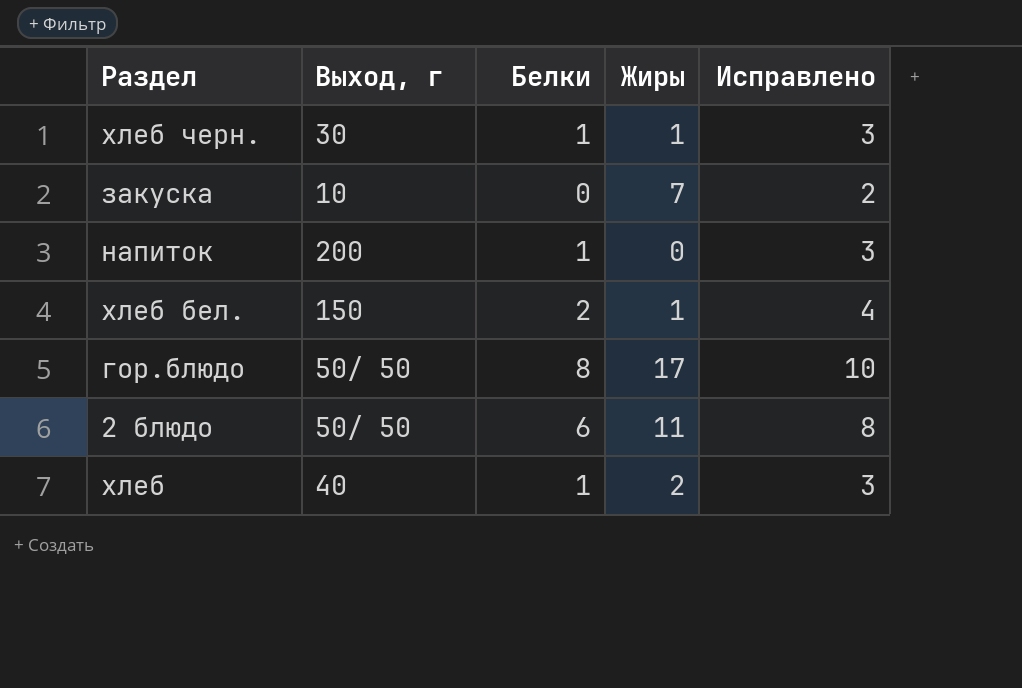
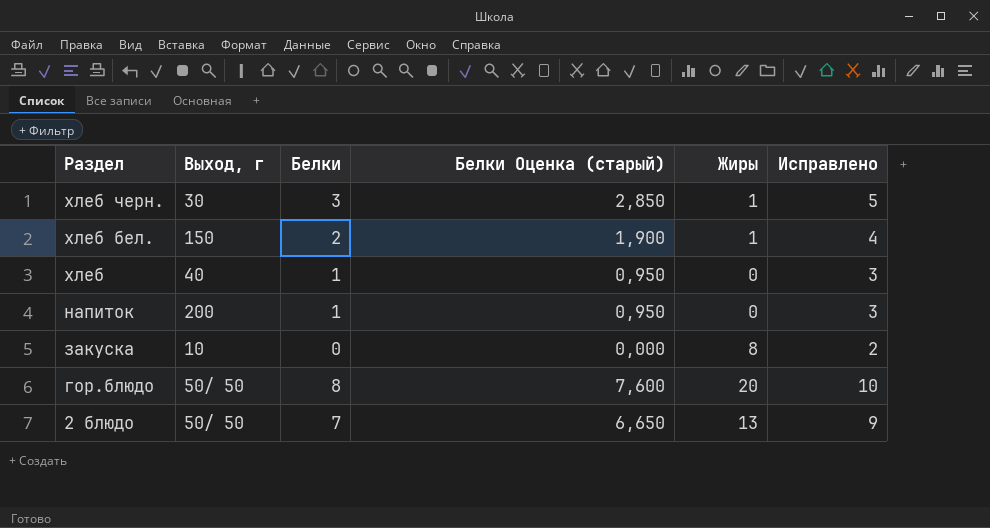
row order: none -> Раздел descending
column Белки Оценка (старый) | formula: none -> [Белки] * 0,95
хлеб черн. | Белки: 1 -> 3
хлеб черн. | Исправлено: 3 -> 5
хлеб | Жиры: 2 -> 0
закуска | Жиры: 7 -> 8
гор.блюдо | Жиры: 17 -> 20
2 блюдо | Белки: 6 -> 7
2 блюдо | Жиры: 11 -> 13
2 блюдо | Исправлено: 8 -> 9

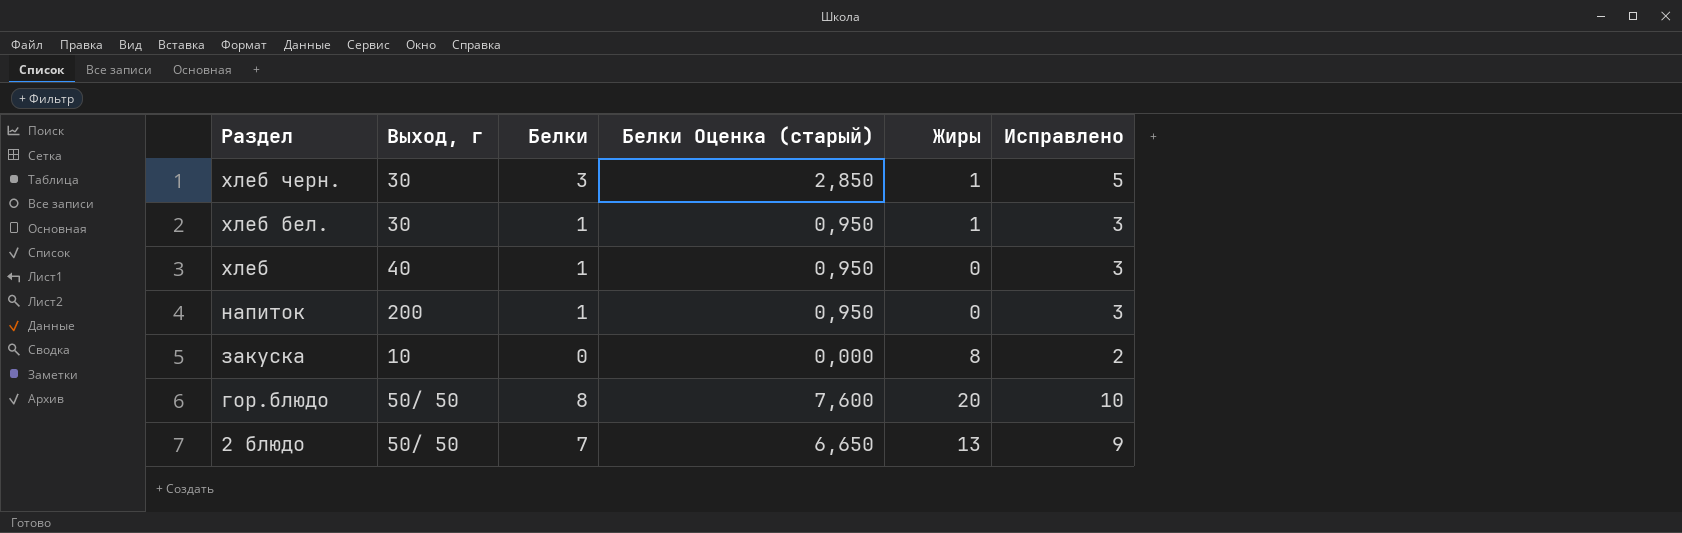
хлеб бел. | Выход, г: 150 -> 30
хлеб бел. | Белки: 2 -> 1
хлеб бел. | Белки Оценка (старый): 1,900 -> 0,950
хлеб бел. | Исправлено: 4 -> 3

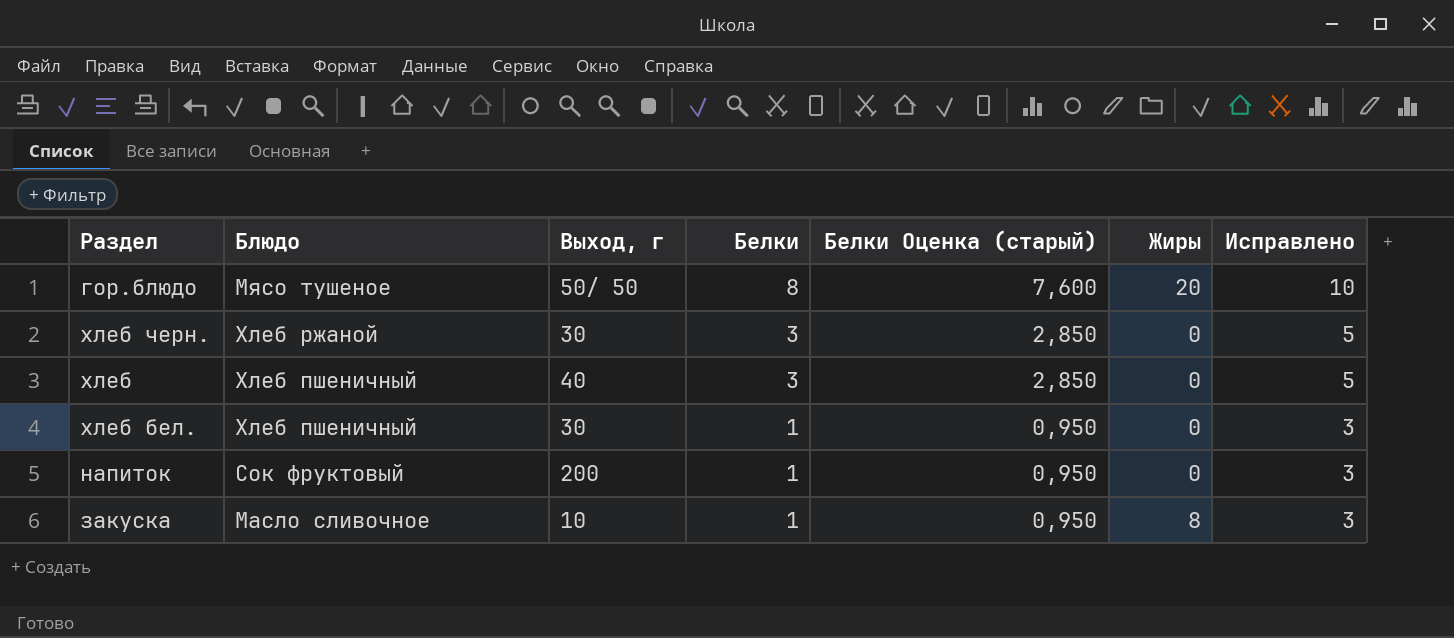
row order: Раздел descending -> Белки descending
column Блюдо | position: none -> 2
row 2 блюдо: 50/ 50 | 7 | 6,650 | 13 | 9 -> none
хлеб черн. | Жиры: 1 -> 0
хлеб | Белки: 1 -> 3
хлеб | Белки Оценка (старый): 0,950 -> 2,850
хлеб | Исправлено: 3 -> 5
хлеб бел. | Жиры: 1 -> 0
закуска | Белки: 0 -> 1
закуска | Белки Оценка (старый): 0,000 -> 0,950
закуска | Исправлено: 2 -> 3

